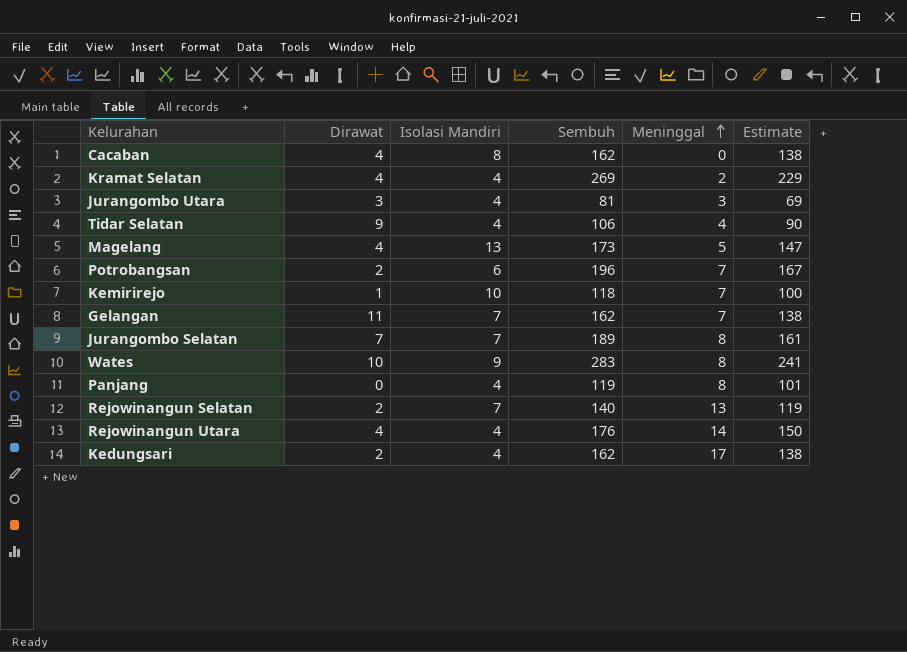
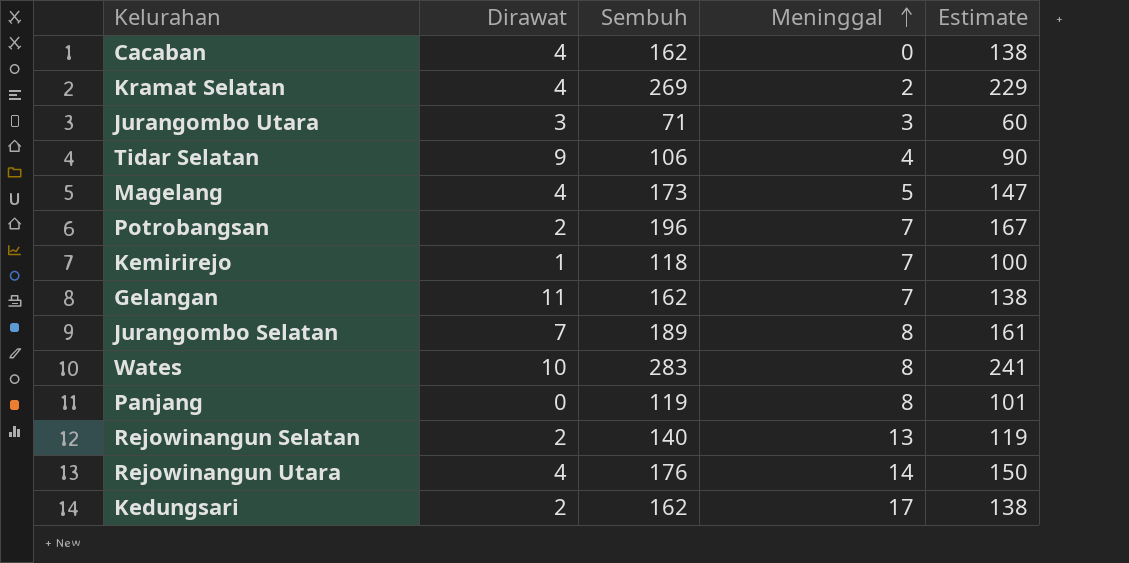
column Isolasi Mandiri | position: 3 -> none
Jurangombo Utara | Sembuh: 81 -> 71
Jurangombo Utara | Estimate: 69 -> 60

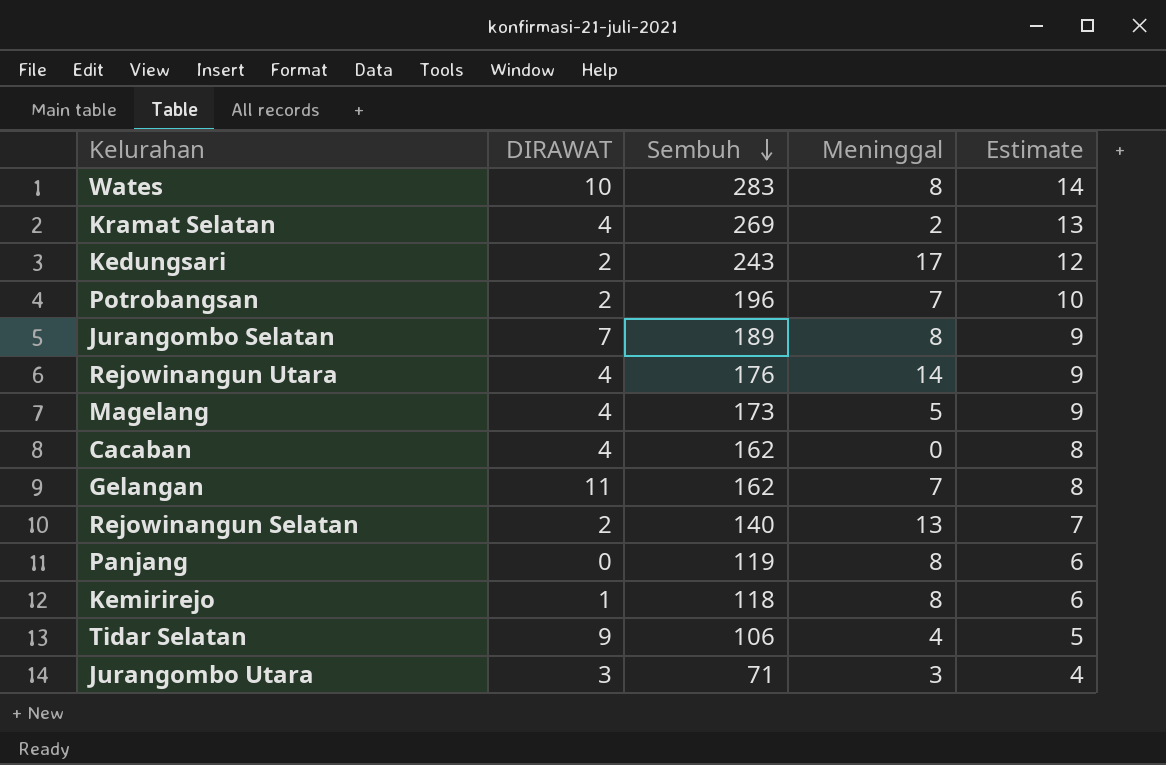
row order: Meninggal ascending -> Sembuh descending
column name: Dirawat -> DIRAWAT
column Estimate | formula: [Sembuh] * 0.85 -> [Sembuh] * 0.05
Kedungsari | Sembuh: 162 -> 243
Kemirirejo | Meninggal: 7 -> 8

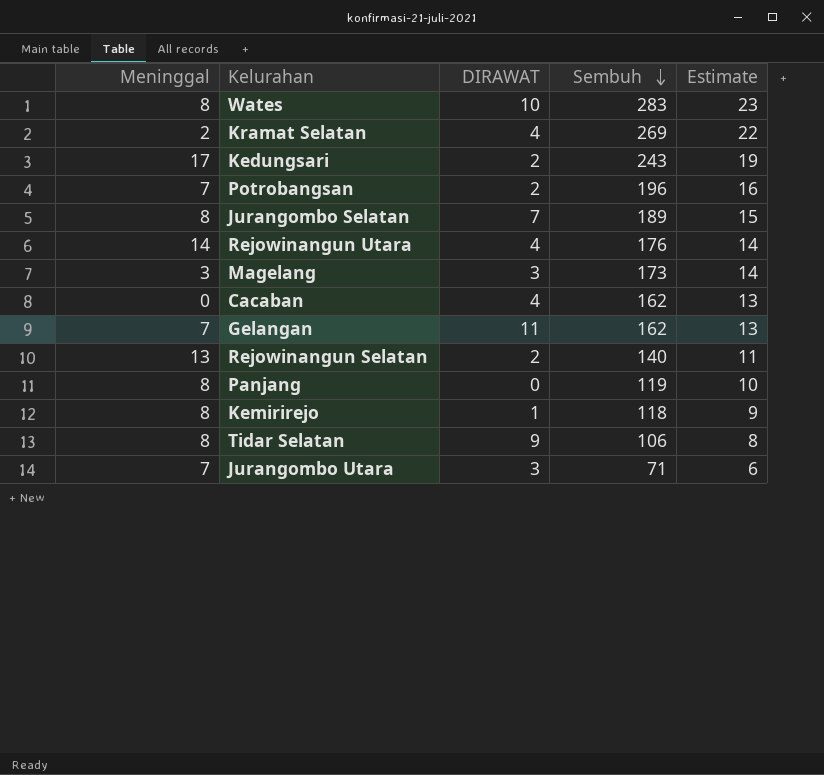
column Meninggal | position: 4 -> 1
column Estimate | formula: [Sembuh] * 0.05 -> [Sembuh] * 0.08
Magelang | Meninggal: 5 -> 3
Magelang | DIRAWAT: 4 -> 3
Tidar Selatan | Meninggal: 4 -> 8
Jurangombo Utara | Meninggal: 3 -> 7

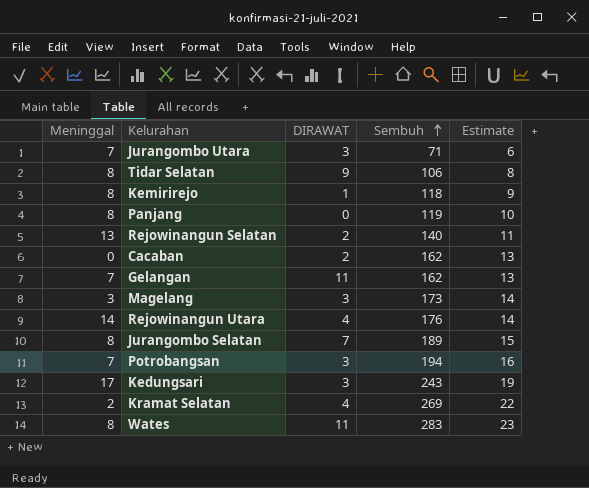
row order: Sembuh descending -> Sembuh ascending
Cacaban | DIRAWAT: 4 -> 2
Potrobangsan | DIRAWAT: 2 -> 3
Potrobangsan | Sembuh: 196 -> 194
Kedungsari | DIRAWAT: 2 -> 3
Wates | DIRAWAT: 10 -> 11

